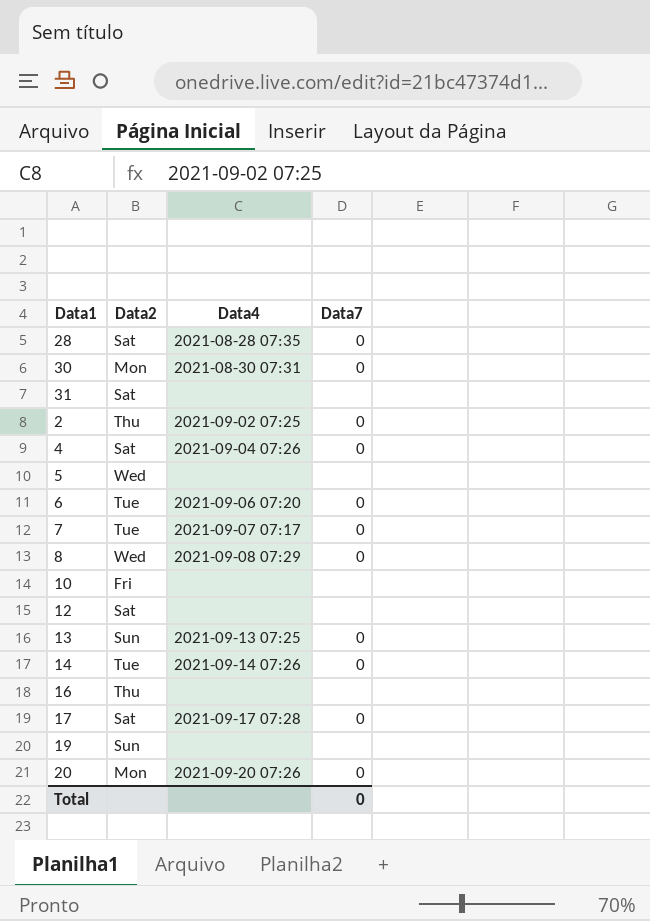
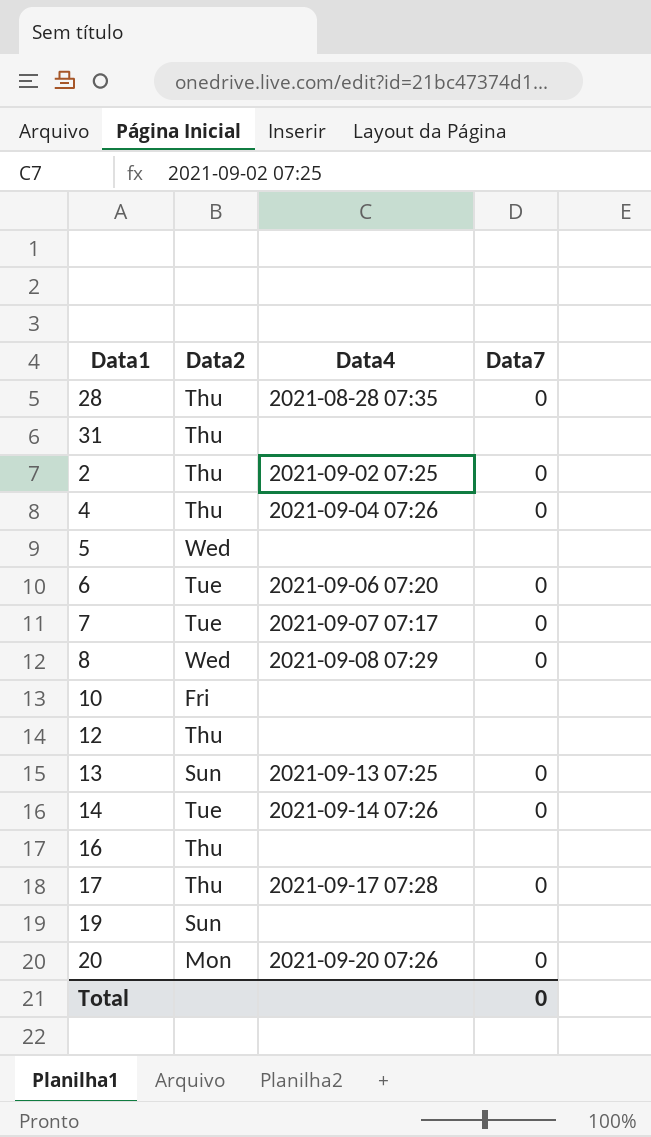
row 30: Mon | 2021-08-30 07:31 | 0 -> none
28 | Data2: Sat -> Thu
31 | Data2: Sat -> Thu
4 | Data2: Sat -> Thu
12 | Data2: Sat -> Thu
17 | Data2: Sat -> Thu

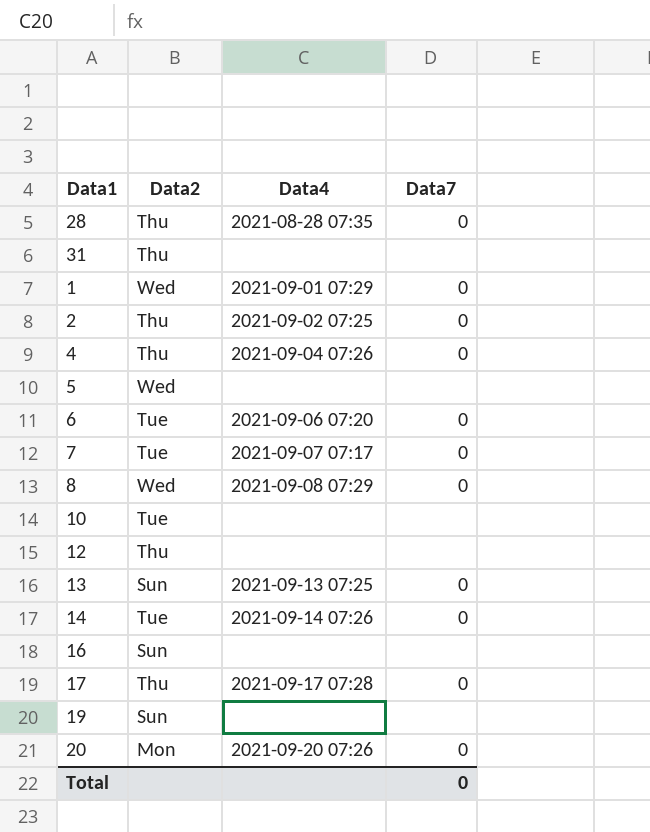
row 1: none -> Wed | 2021-09-01 07:29 | 0
10 | Data2: Fri -> Tue
16 | Data2: Thu -> Sun

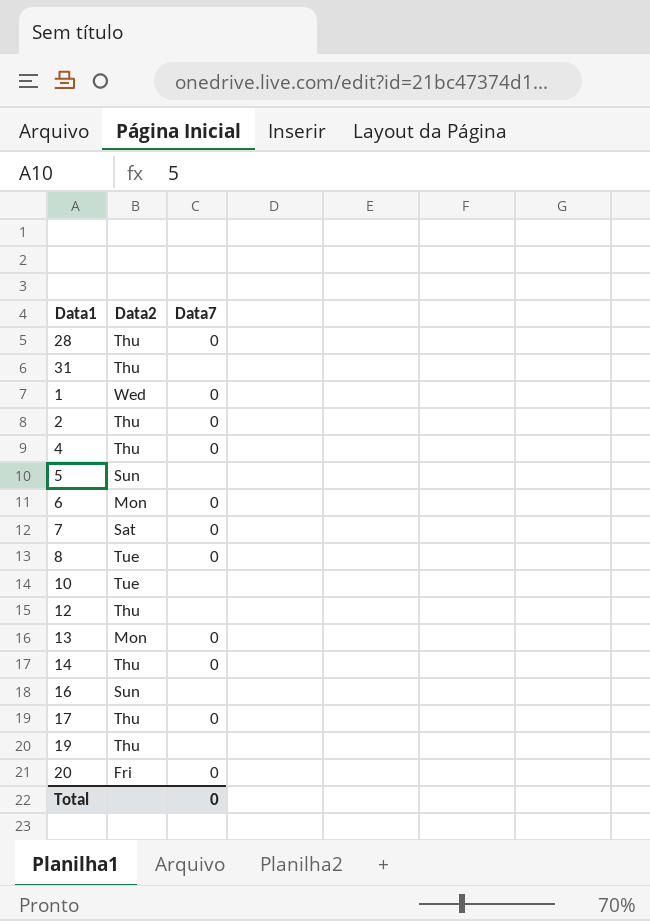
column Data4 | position: 3 -> none
5 | Data2: Wed -> Sun
6 | Data2: Tue -> Mon
7 | Data2: Tue -> Sat
8 | Data2: Wed -> Tue
13 | Data2: Sun -> Mon
14 | Data2: Tue -> Thu
19 | Data2: Sun -> Thu
20 | Data2: Mon -> Fri

